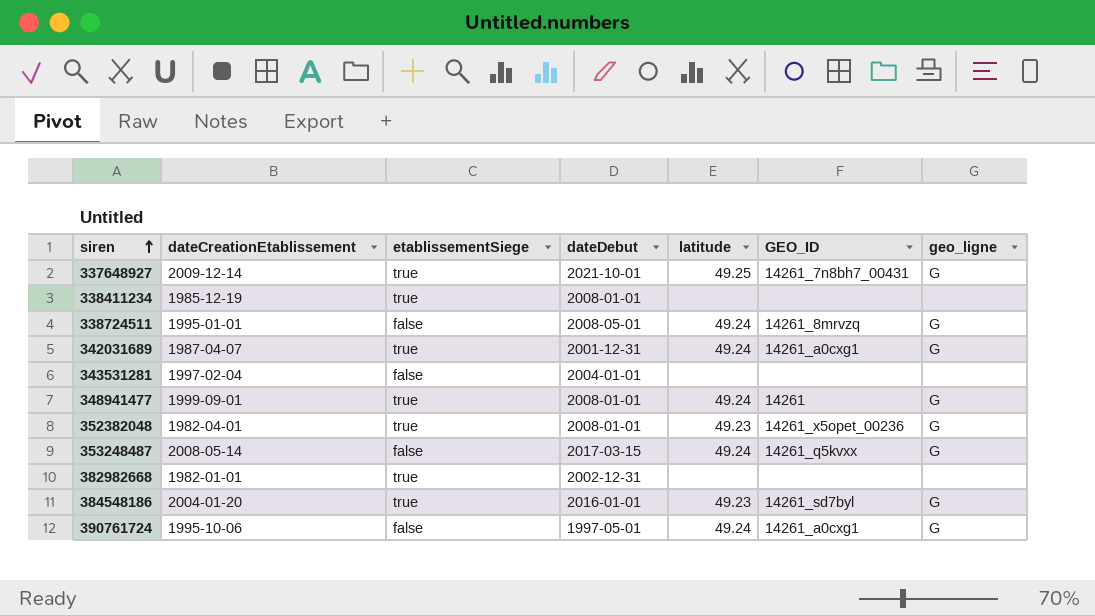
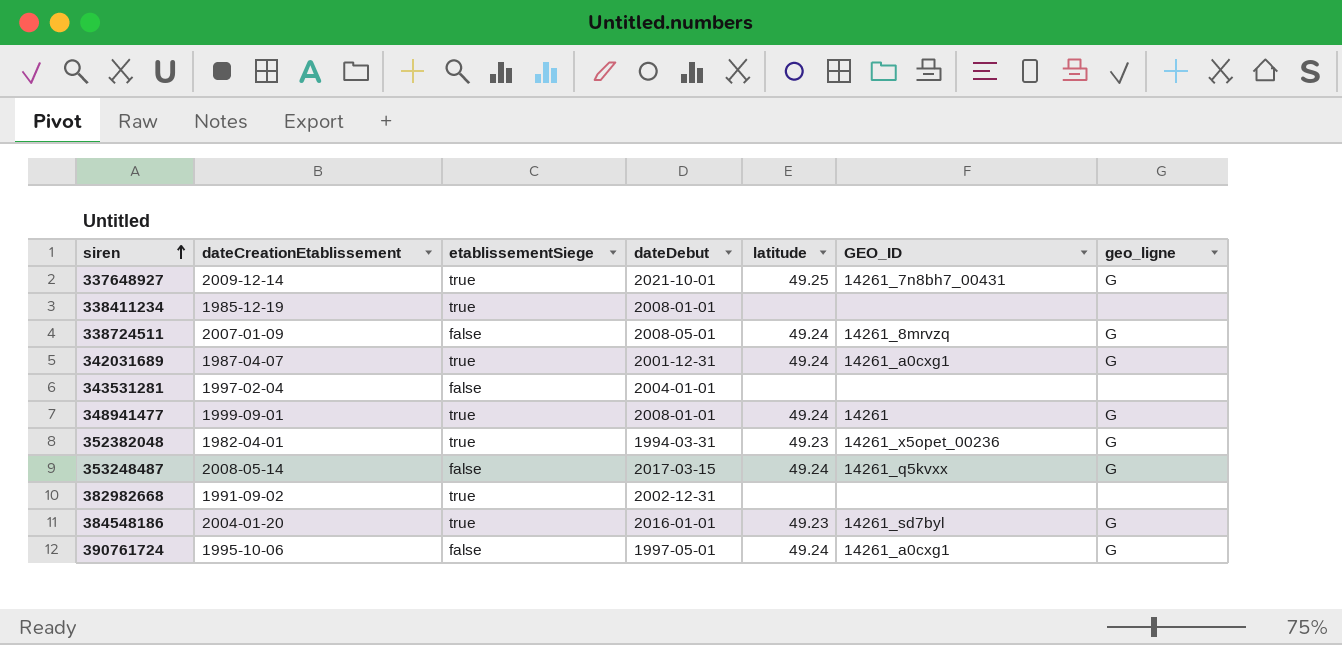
338724511 | dateCreationEtablissement: 1995-01-01 -> 2007-01-09
352382048 | dateDebut: 2008-01-01 -> 1994-03-31
382982668 | dateCreationEtablissement: 1982-01-01 -> 1991-09-02

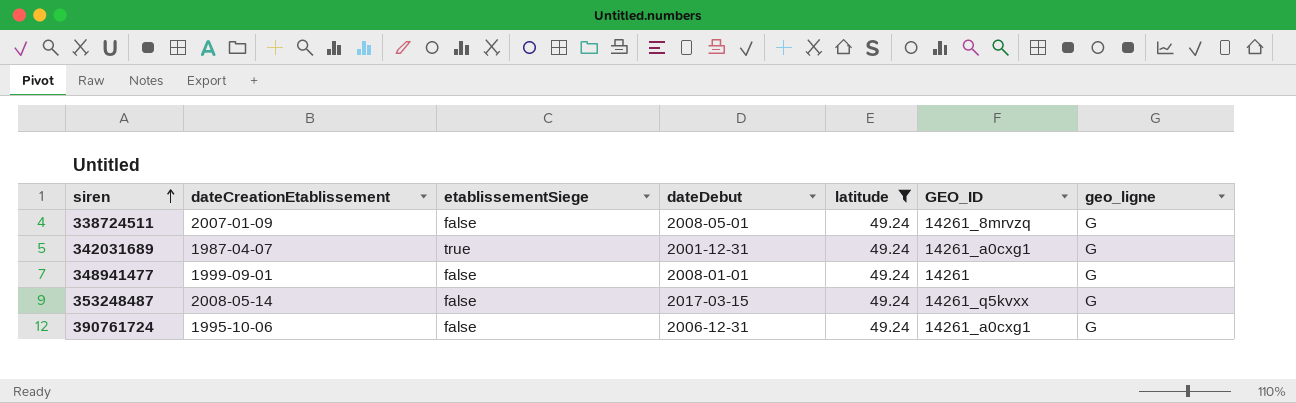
filter: none -> latitude = 49.24
348941477 | etablissementSiege: true -> false
390761724 | dateDebut: 1997-05-01 -> 2006-12-31

